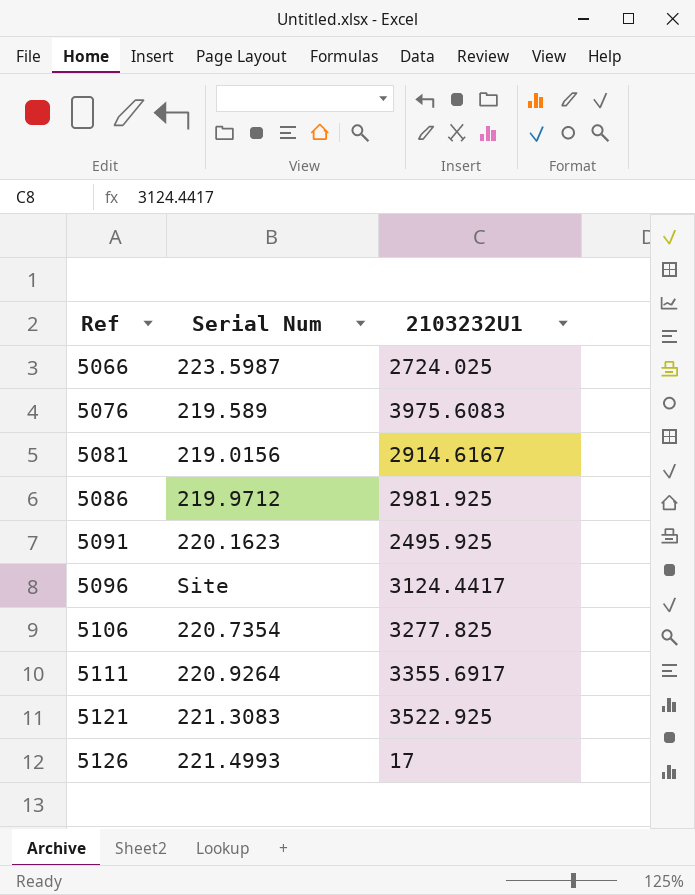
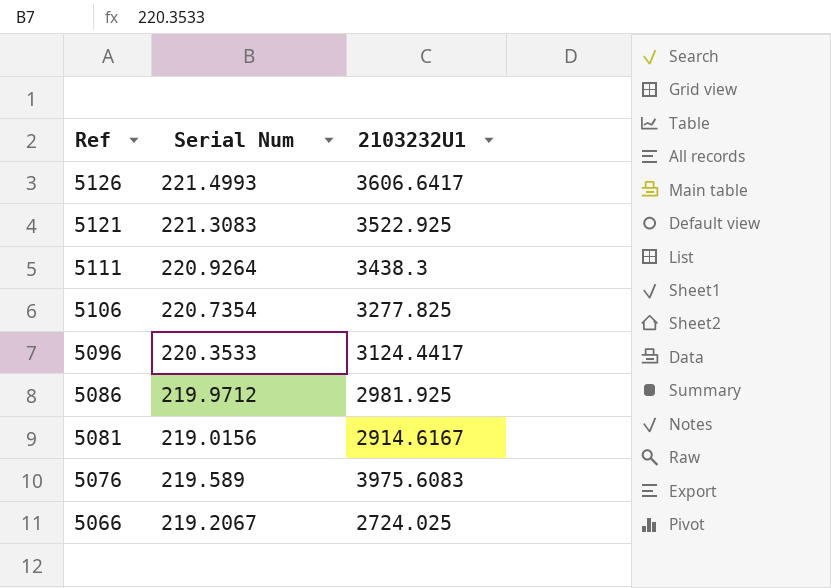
row order: Ref ascending -> Ref descending
row 5091: 220.1623 | 2495.925 -> none
5126 | 2103232U1: 17 -> 3606.6417
5111 | 2103232U1: 3355.6917 -> 3438.3
5096 | Serial Num: Site -> 220.3533
5066 | Serial Num: 223.5987 -> 219.2067

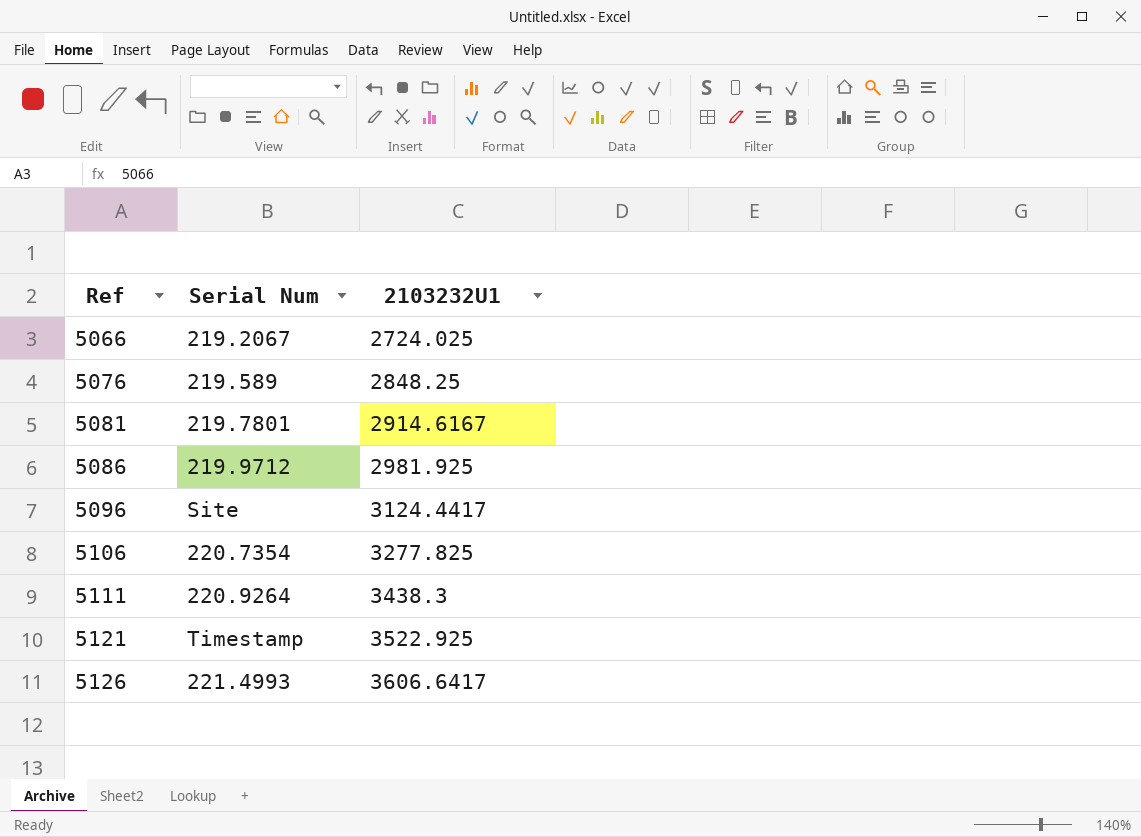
row order: Ref descending -> Ref ascending
5076 | 2103232U1: 3975.6083 -> 2848.25
5081 | Serial Num: 219.0156 -> 219.7801
5096 | Serial Num: 220.3533 -> Site
5121 | Serial Num: 221.3083 -> Timestamp

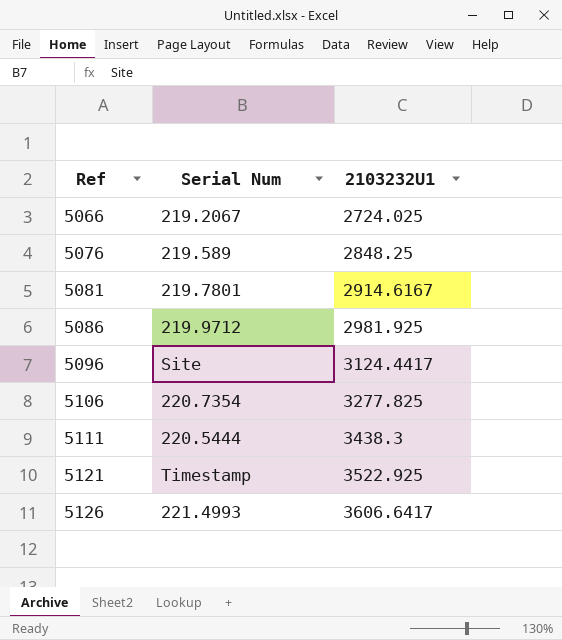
5111 | Serial Num: 220.9264 -> 220.5444

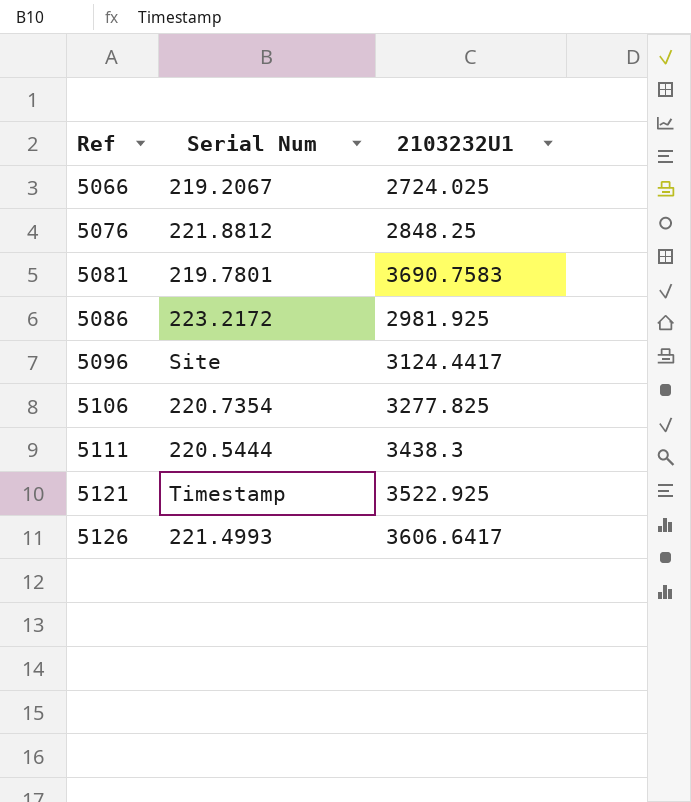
5076 | Serial Num: 219.589 -> 221.8812
5081 | 2103232U1: 2914.6167 -> 3690.7583
5086 | Serial Num: 219.9712 -> 223.2172

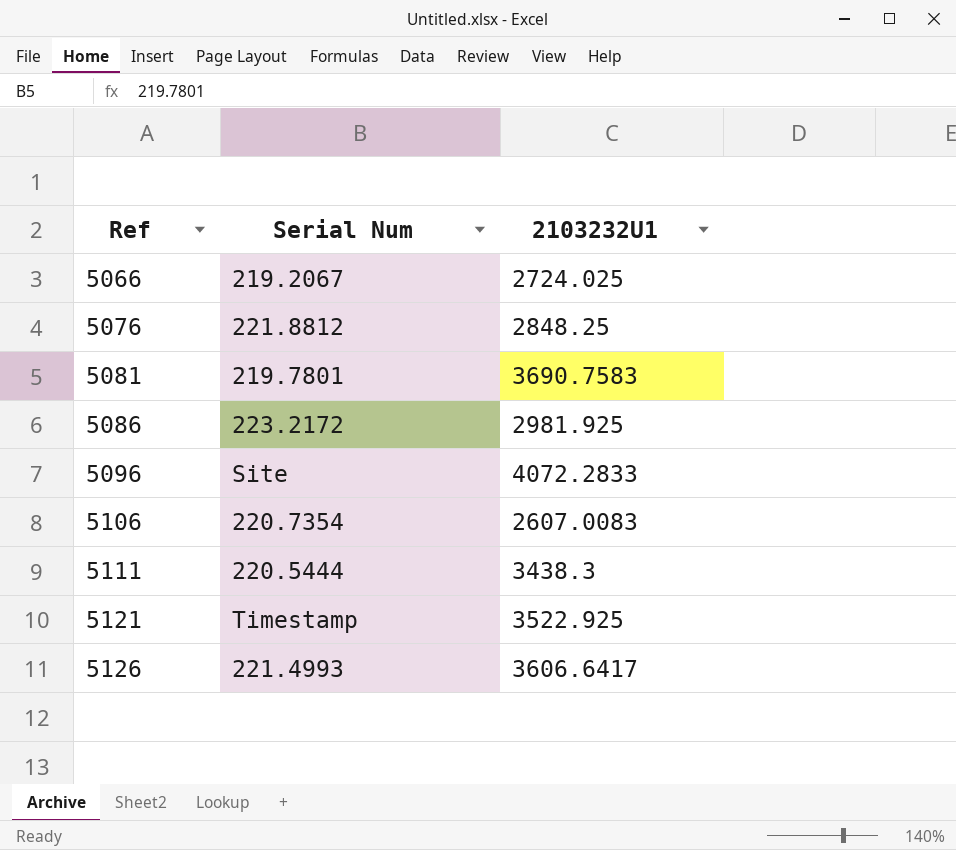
5096 | 2103232U1: 3124.4417 -> 4072.2833
5106 | 2103232U1: 3277.825 -> 2607.0083

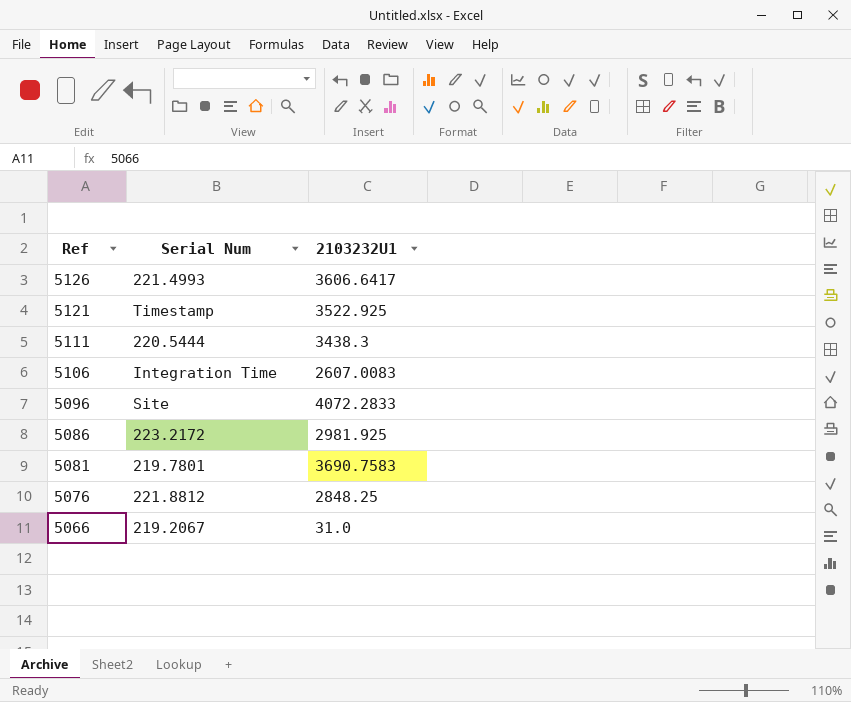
row order: Ref ascending -> Ref descending
5106 | Serial Num: 220.7354 -> Integration Time
5066 | 2103232U1: 2724.025 -> 31.0

